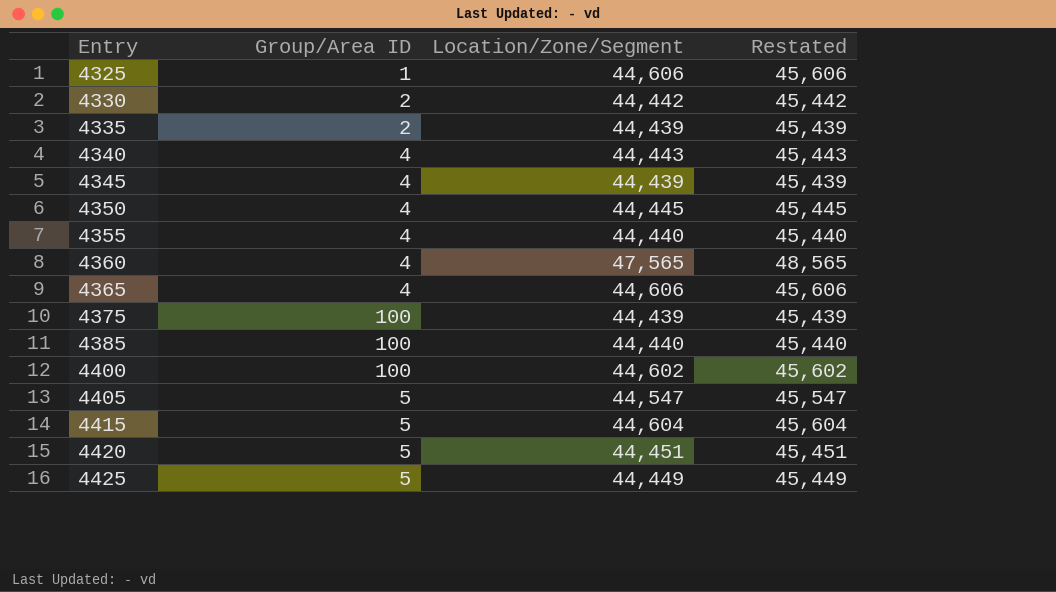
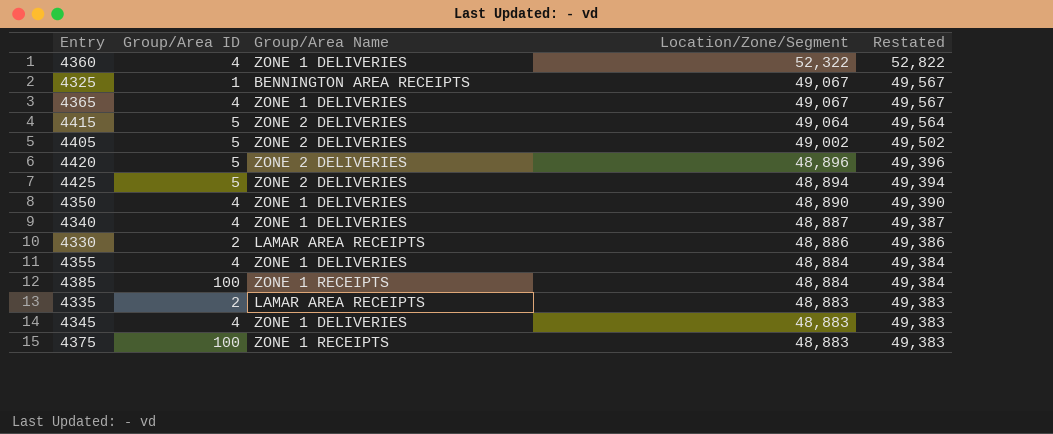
row order: Entry ascending -> Location/Zone/Segment descending
column Group/Area Name | position: none -> 3
column Restated | formula: [Location/Zone/Segment] + 1000 -> [Location/Zone/Segment] + 500
row 4400: 100 | 44,602 | 45,602 -> none
4360 | Location/Zone/Segment: 47,565 -> 52,322
4325 | Location/Zone/Segment: 44,606 -> 49,067
4365 | Location/Zone/Segment: 44,606 -> 49,067
4415 | Location/Zone/Segment: 44,604 -> 49,064
4405 | Location/Zone/Segment: 44,547 -> 49,002
4420 | Location/Zone/Segment: 44,451 -> 48,896
4425 | Location/Zone/Segment: 44,449 -> 48,894
4350 | Location/Zone/Segment: 44,445 -> 48,890
4340 | Location/Zone/Segment: 44,443 -> 48,887
4330 | Location/Zone/Segment: 44,442 -> 48,886
4355 | Location/Zone/Segment: 44,440 -> 48,884
4385 | Location/Zone/Segment: 44,440 -> 48,884
4335 | Location/Zone/Segment: 44,439 -> 48,883
4345 | Location/Zone/Segment: 44,439 -> 48,883
4375 | Location/Zone/Segment: 44,439 -> 48,883

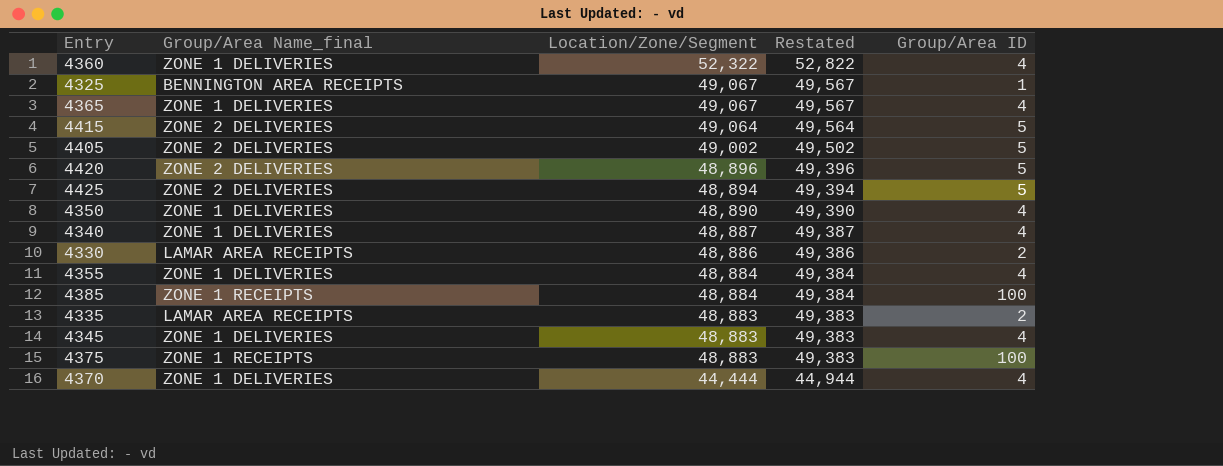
column name: Group/Area Name -> Group/Area Name_final
column Group/Area ID | position: 2 -> 5
row 4370: none -> ZONE 1 DELIVERIES | 44,444 | 44,944 | 4

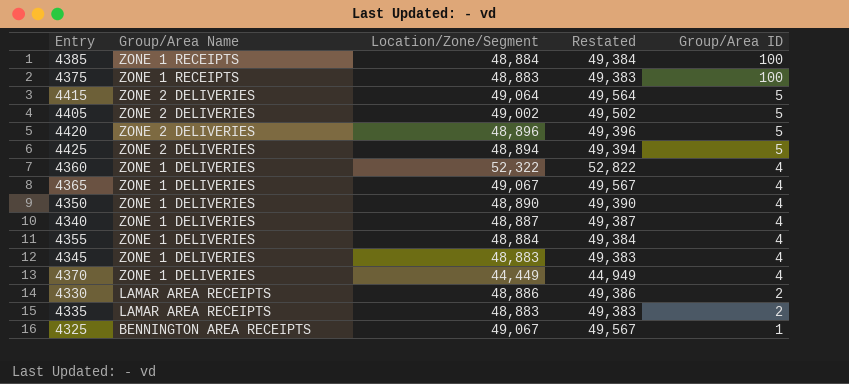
row order: Location/Zone/Segment descending -> Group/Area ID descending
column name: Group/Area Name_final -> Group/Area Name
4370 | Location/Zone/Segment: 44,444 -> 44,449
4370 | Restated: 44,944 -> 44,949

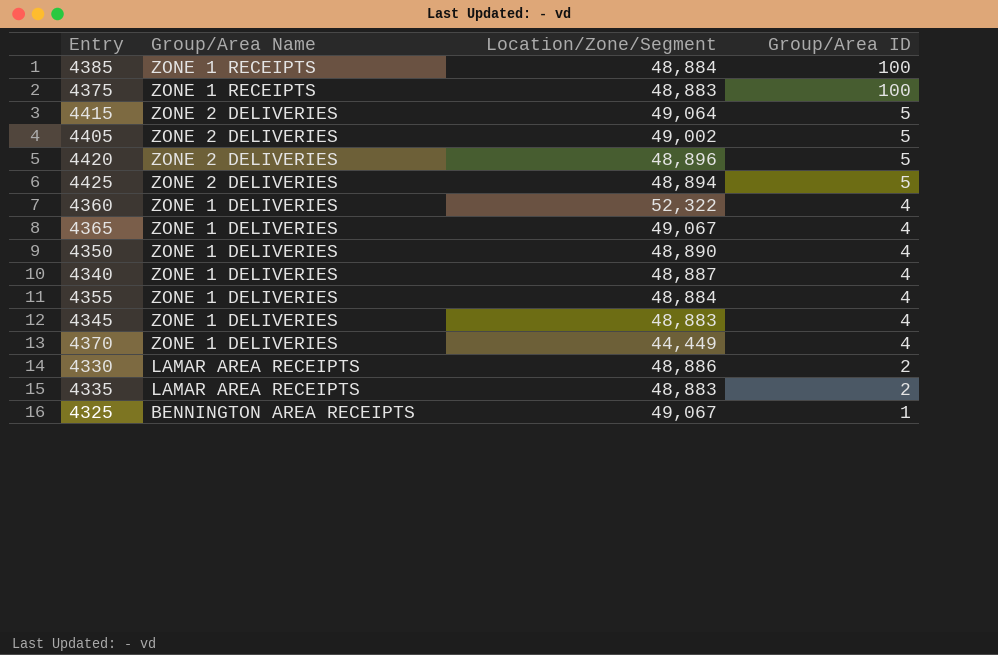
column Restated | formula: [Location/Zone/Segment] + 500 -> none

